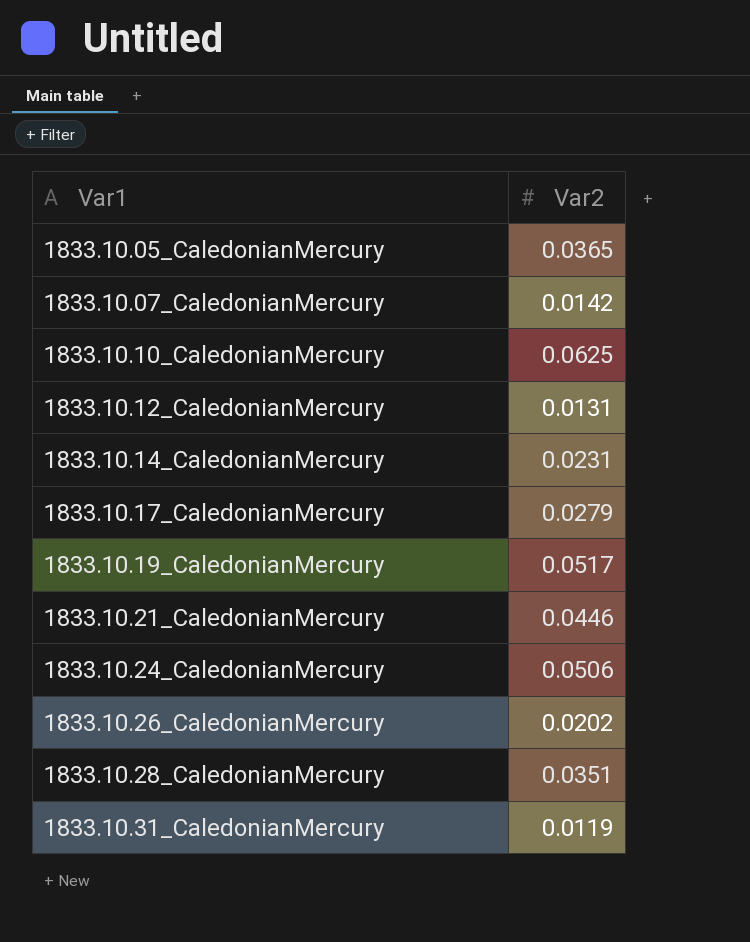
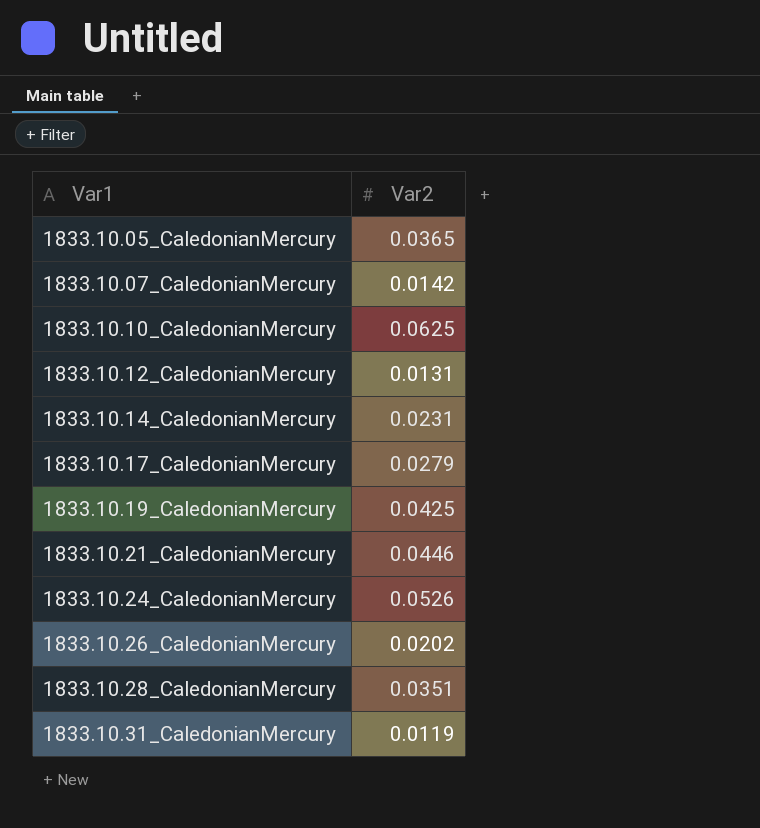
1833.10.19_CaledonianMercury | Var2: 0.0517 -> 0.0425
1833.10.24_CaledonianMercury | Var2: 0.0506 -> 0.0526

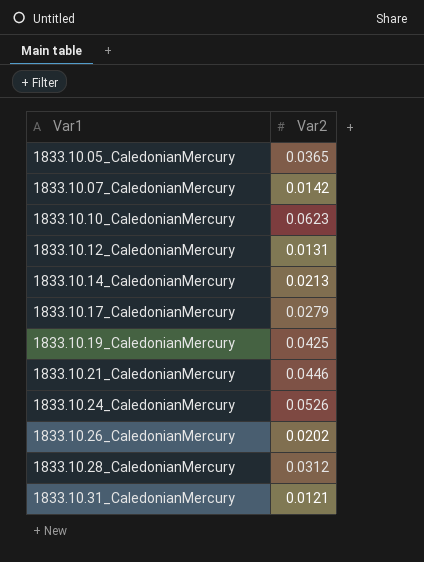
1833.10.10_CaledonianMercury | Var2: 0.0625 -> 0.0623
1833.10.14_CaledonianMercury | Var2: 0.0231 -> 0.0213
1833.10.28_CaledonianMercury | Var2: 0.0351 -> 0.0312
1833.10.31_CaledonianMercury | Var2: 0.0119 -> 0.0121

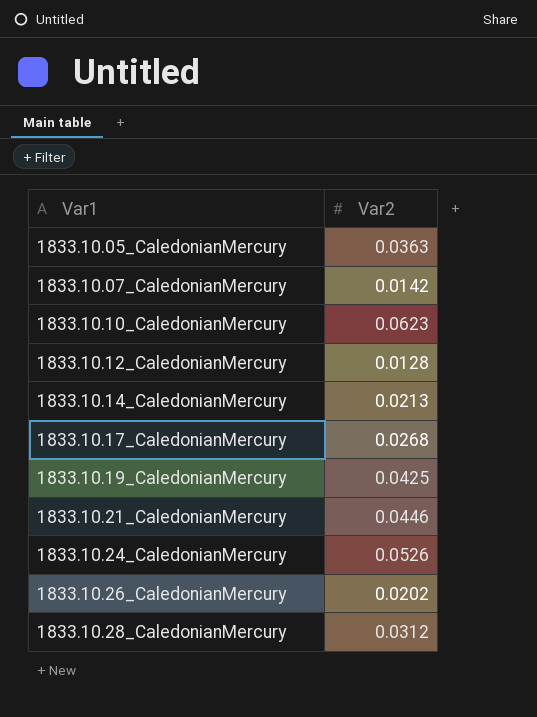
row 1833.10.31_CaledonianMercury: 0.0121 -> none
1833.10.05_CaledonianMercury | Var2: 0.0365 -> 0.0363
1833.10.12_CaledonianMercury | Var2: 0.0131 -> 0.0128
1833.10.17_CaledonianMercury | Var2: 0.0279 -> 0.0268

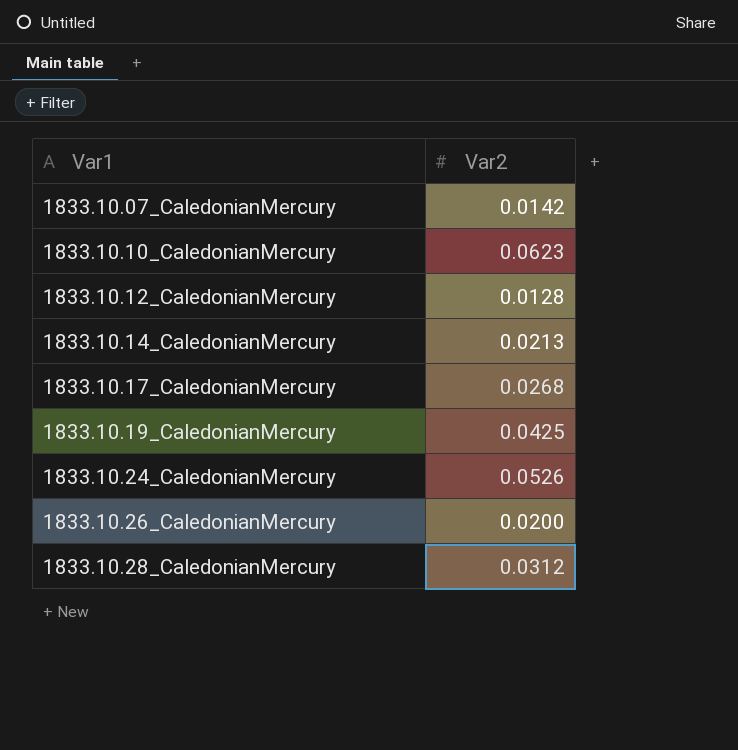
row 1833.10.05_CaledonianMercury: 0.0363 -> none
row 1833.10.21_CaledonianMercury: 0.0446 -> none
1833.10.26_CaledonianMercury | Var2: 0.0202 -> 0.0200

